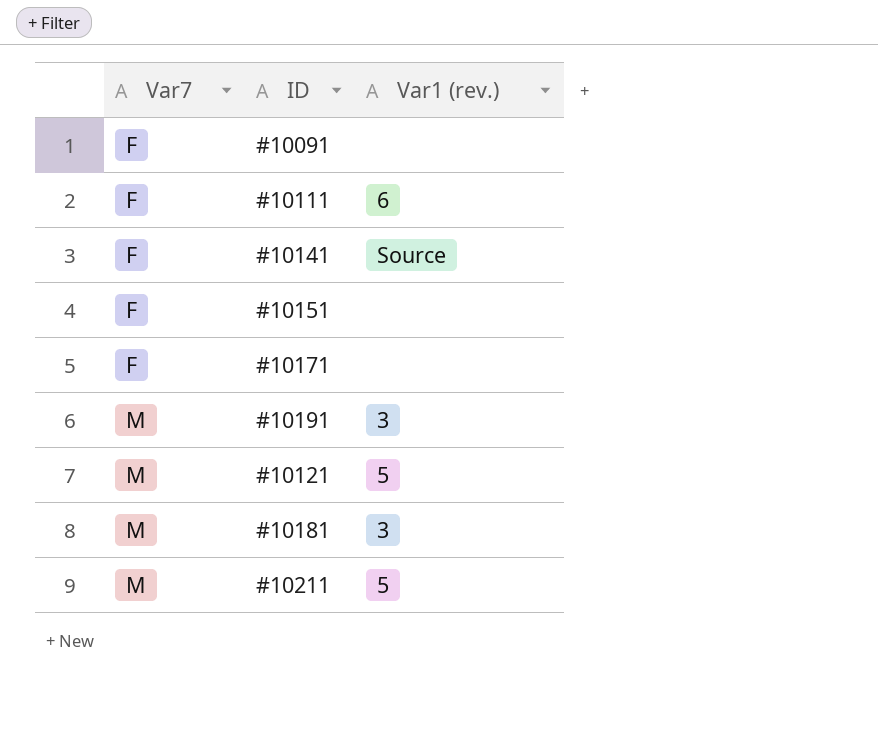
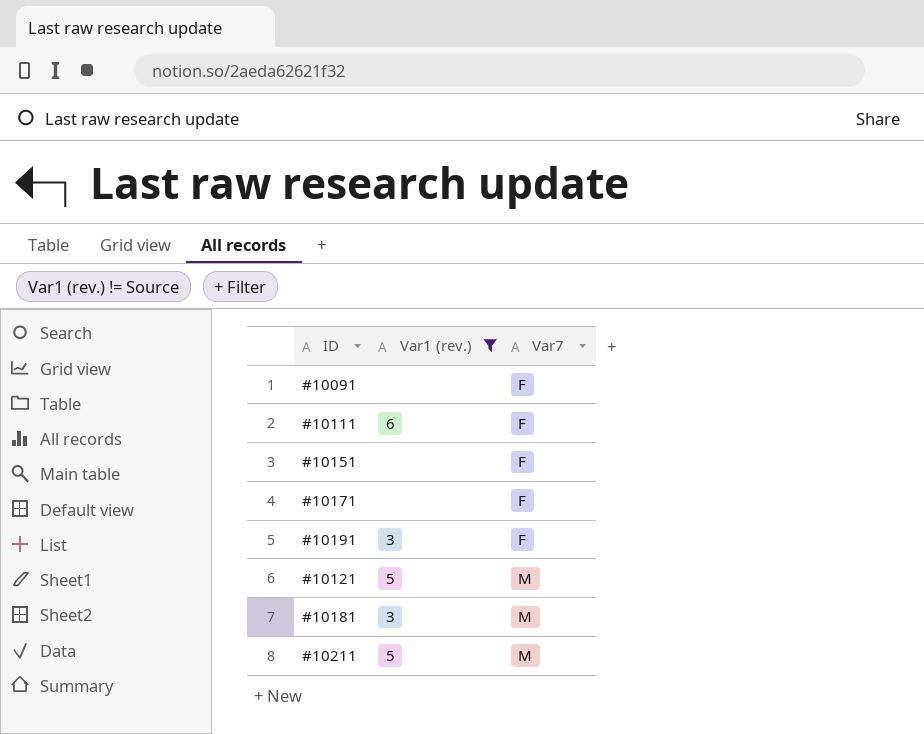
filter: none -> Var1 (rev.) != Source
column Var7 | position: 1 -> 3
#10191 | Var7: M -> F

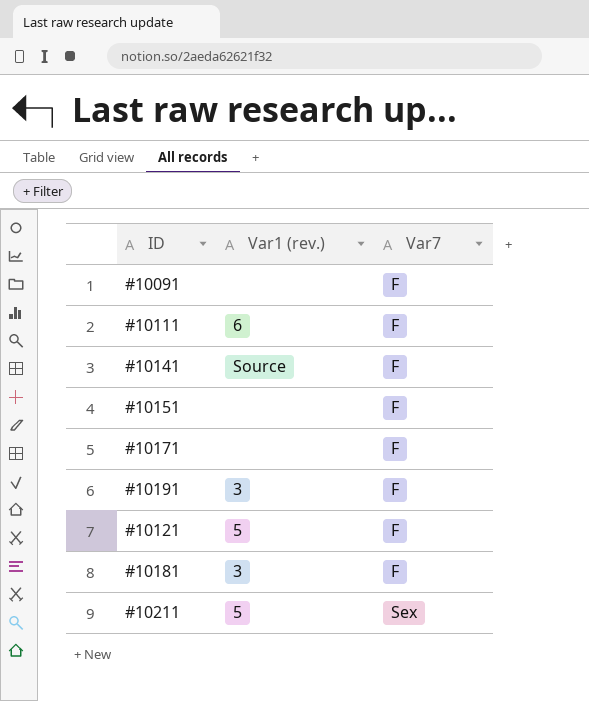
filter: Var1 (rev.) != Source -> none
#10121 | Var7: M -> F
#10181 | Var7: M -> F
#10211 | Var7: M -> Sex

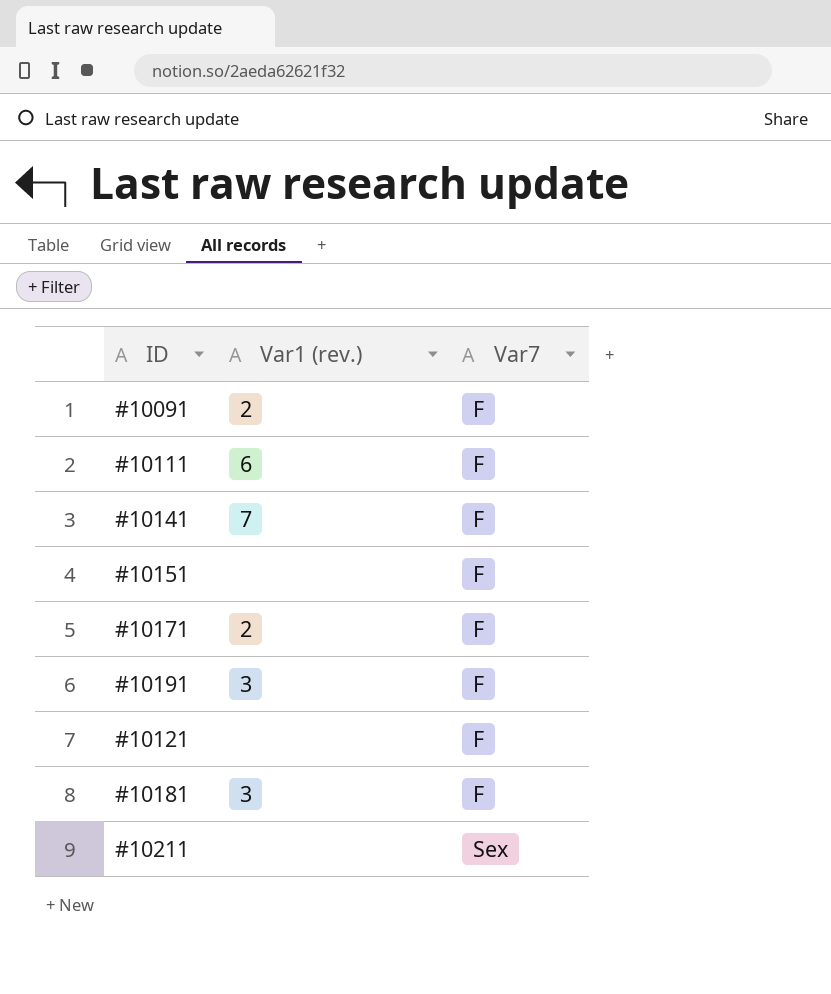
#10091 | Var1 (rev.): none -> 2
#10141 | Var1 (rev.): Source -> 7
#10171 | Var1 (rev.): none -> 2
#10121 | Var1 (rev.): 5 -> none
#10211 | Var1 (rev.): 5 -> none

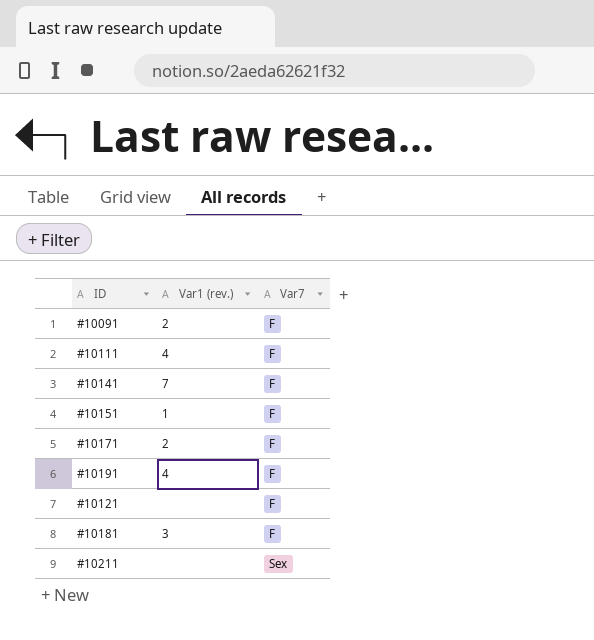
#10111 | Var1 (rev.): 6 -> 4
#10151 | Var1 (rev.): none -> 1
#10191 | Var1 (rev.): 3 -> 4

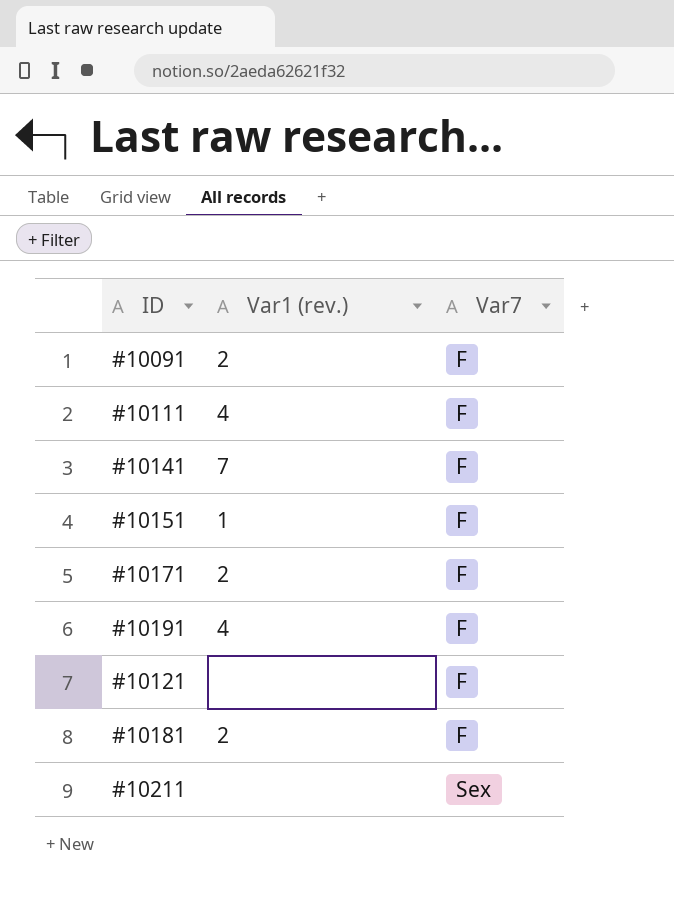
#10181 | Var1 (rev.): 3 -> 2

